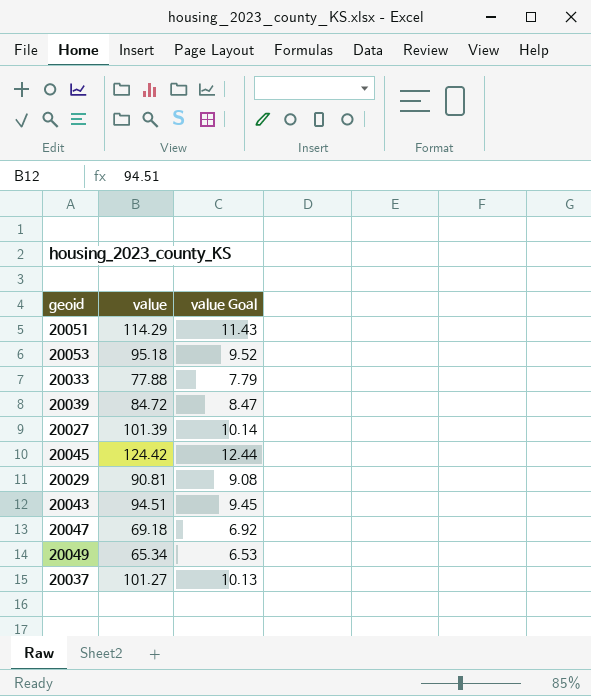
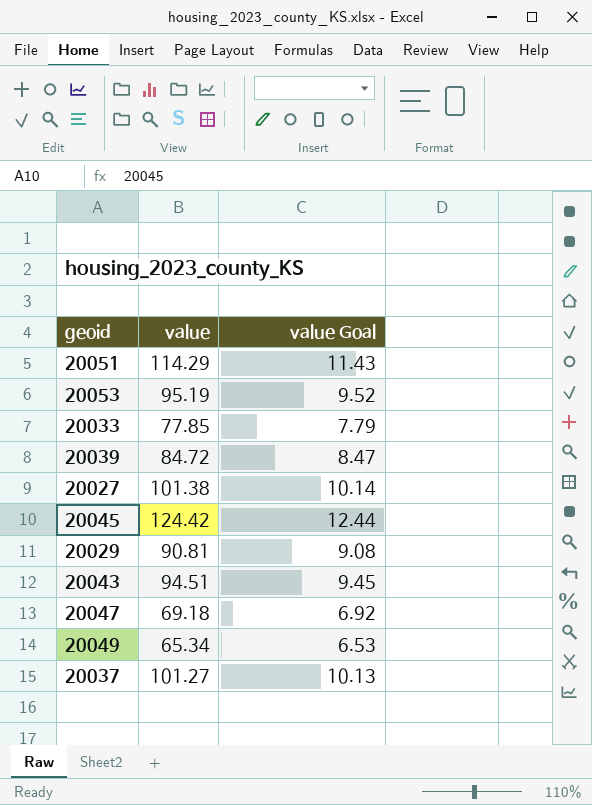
20053 | value: 95.18 -> 95.19
20033 | value: 77.88 -> 77.85
20027 | value: 101.39 -> 101.38

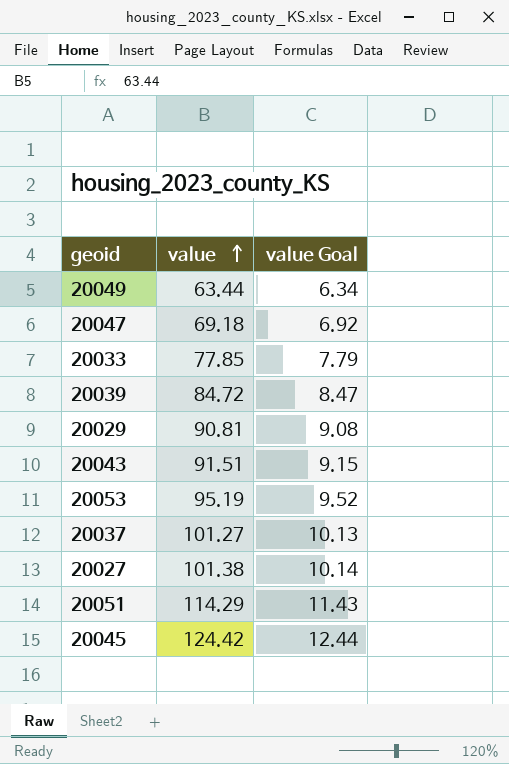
row order: none -> value ascending
20049 | value: 65.34 -> 63.44
20049 | value Goal: 6.53 -> 6.34
20043 | value: 94.51 -> 91.51
20043 | value Goal: 9.45 -> 9.15

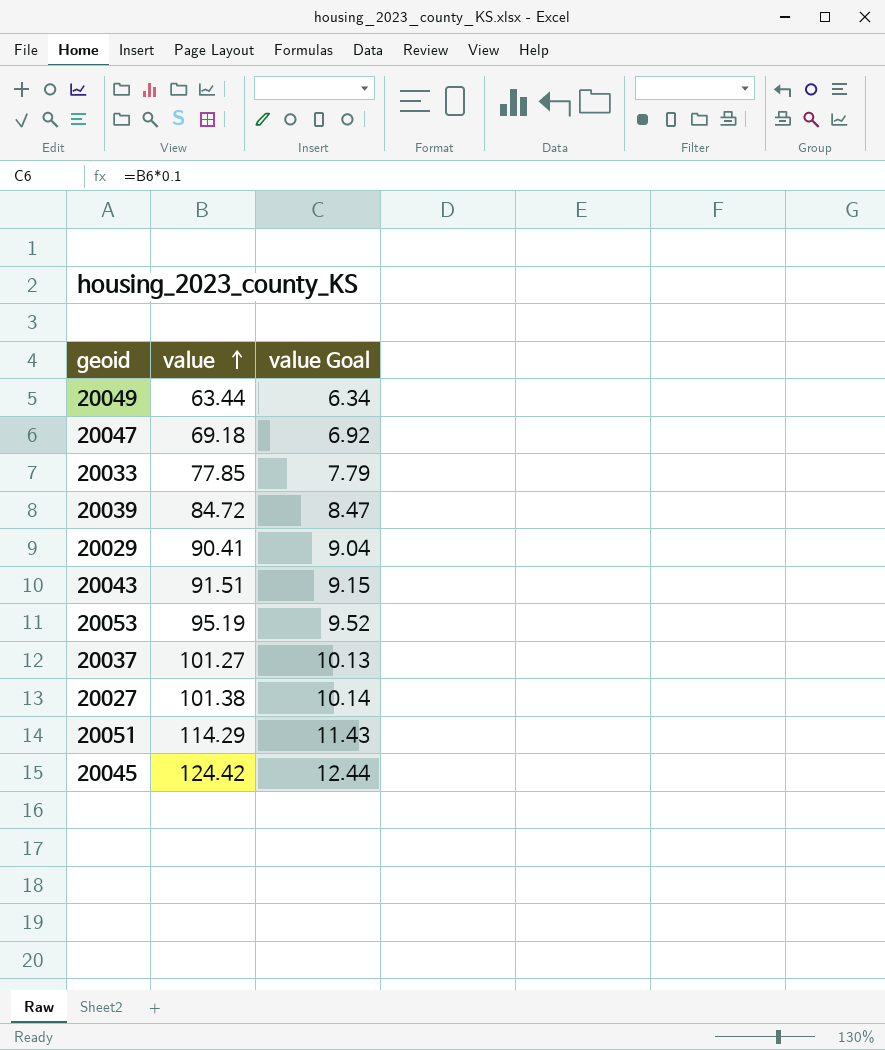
20029 | value: 90.81 -> 90.41
20029 | value Goal: 9.08 -> 9.04

